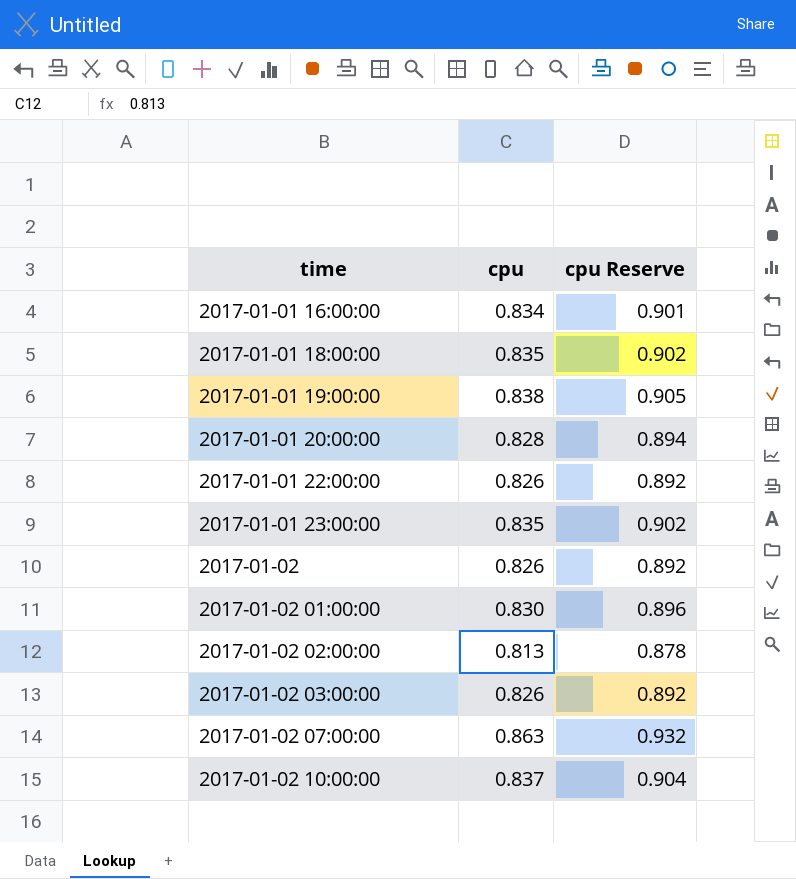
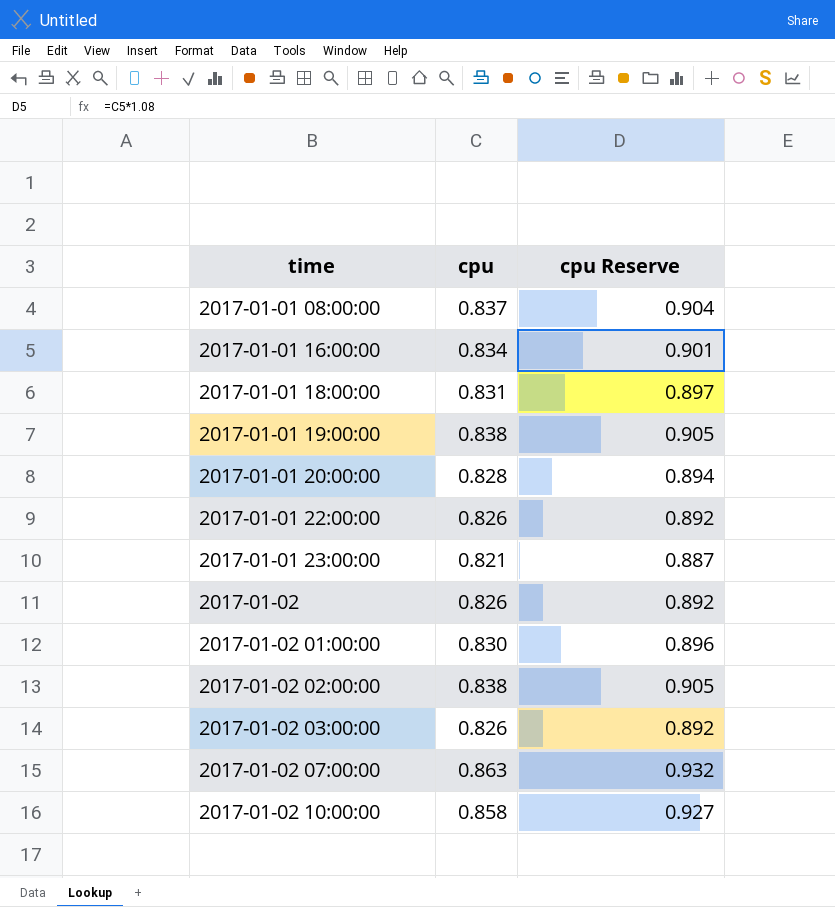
row 2017-01-01 08:00:00: none -> 0.837 | 0.904
2017-01-01 18:00:00 | cpu: 0.835 -> 0.831
2017-01-01 18:00:00 | cpu Reserve: 0.902 -> 0.897
2017-01-01 23:00:00 | cpu: 0.835 -> 0.821
2017-01-01 23:00:00 | cpu Reserve: 0.902 -> 0.887
2017-01-02 02:00:00 | cpu: 0.813 -> 0.838
2017-01-02 02:00:00 | cpu Reserve: 0.878 -> 0.905
2017-01-02 10:00:00 | cpu: 0.837 -> 0.858
2017-01-02 10:00:00 | cpu Reserve: 0.904 -> 0.927

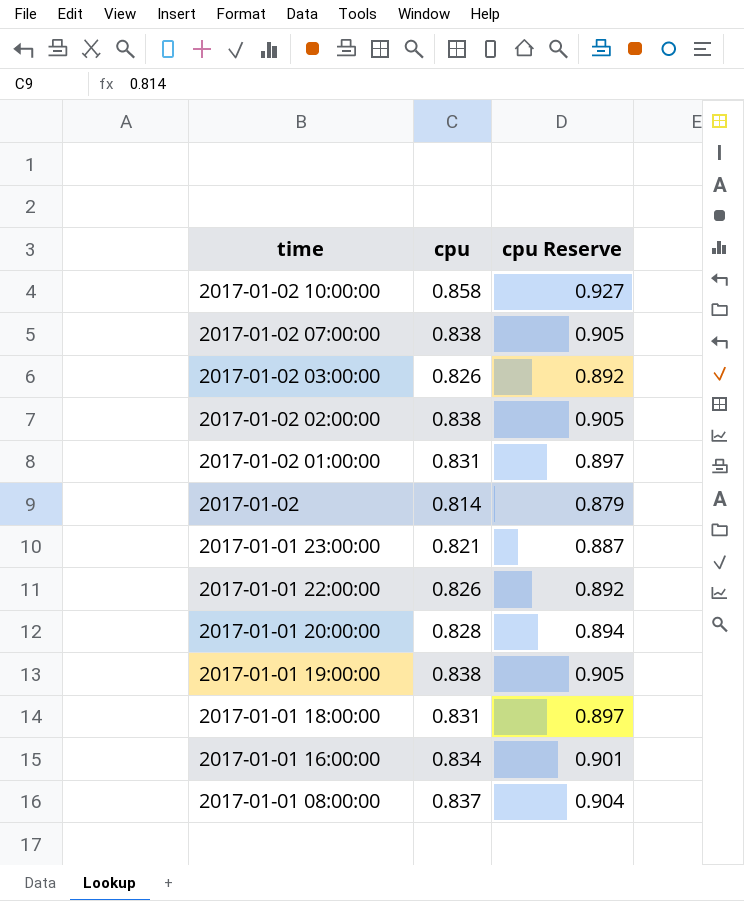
row order: time ascending -> time descending
2017-01-02 07:00:00 | cpu: 0.863 -> 0.838
2017-01-02 07:00:00 | cpu Reserve: 0.932 -> 0.905
2017-01-02 01:00:00 | cpu: 0.830 -> 0.831
2017-01-02 01:00:00 | cpu Reserve: 0.896 -> 0.897
2017-01-02 | cpu: 0.826 -> 0.814
2017-01-02 | cpu Reserve: 0.892 -> 0.879

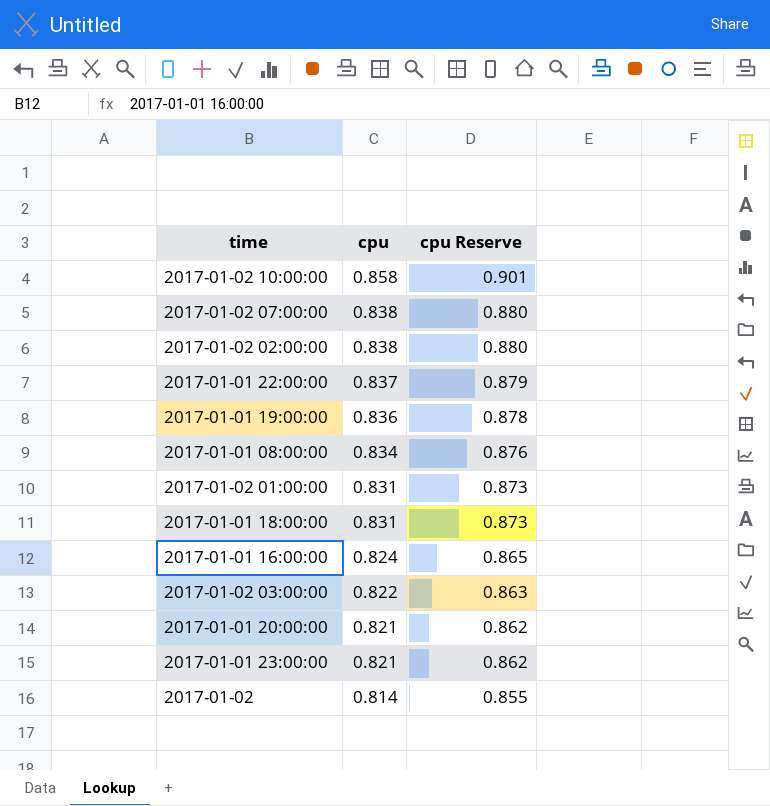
row order: time descending -> cpu descending
column cpu Reserve | formula: [cpu] * 1.08 -> [cpu] * 1.05
2017-01-01 22:00:00 | cpu: 0.826 -> 0.837
2017-01-01 19:00:00 | cpu: 0.838 -> 0.836
2017-01-01 08:00:00 | cpu: 0.837 -> 0.834
2017-01-01 16:00:00 | cpu: 0.834 -> 0.824
2017-01-02 03:00:00 | cpu: 0.826 -> 0.822
2017-01-01 20:00:00 | cpu: 0.828 -> 0.821

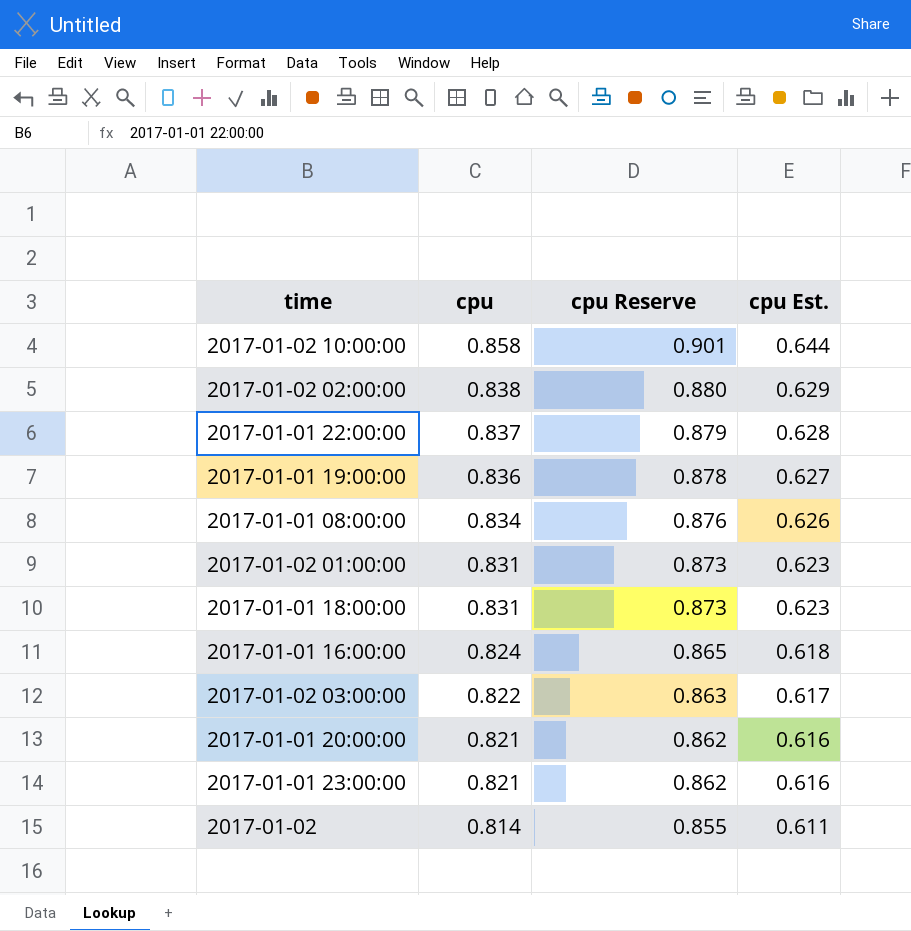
column cpu Est. | formula: none -> [cpu] * 0.75
row 2017-01-02 07:00:00: 0.838 | 0.880 -> none

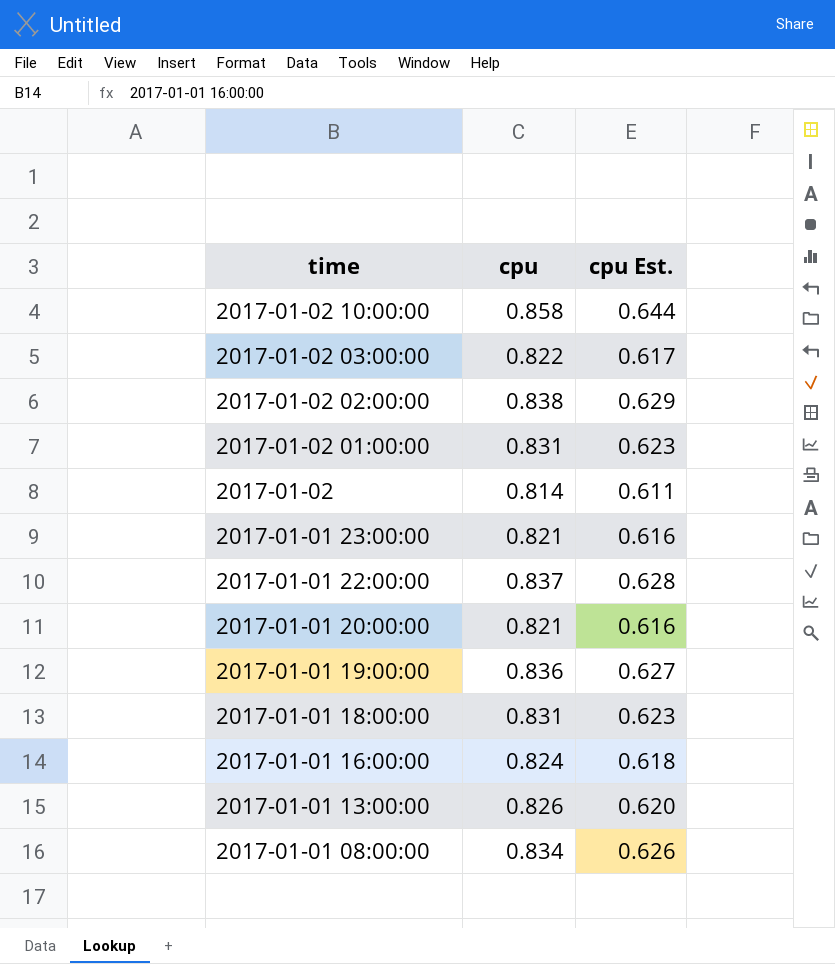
row order: cpu descending -> time descending
column cpu Reserve | formula: [cpu] * 1.05 -> none
row 2017-01-01 13:00:00: none -> 0.826 | 0.620

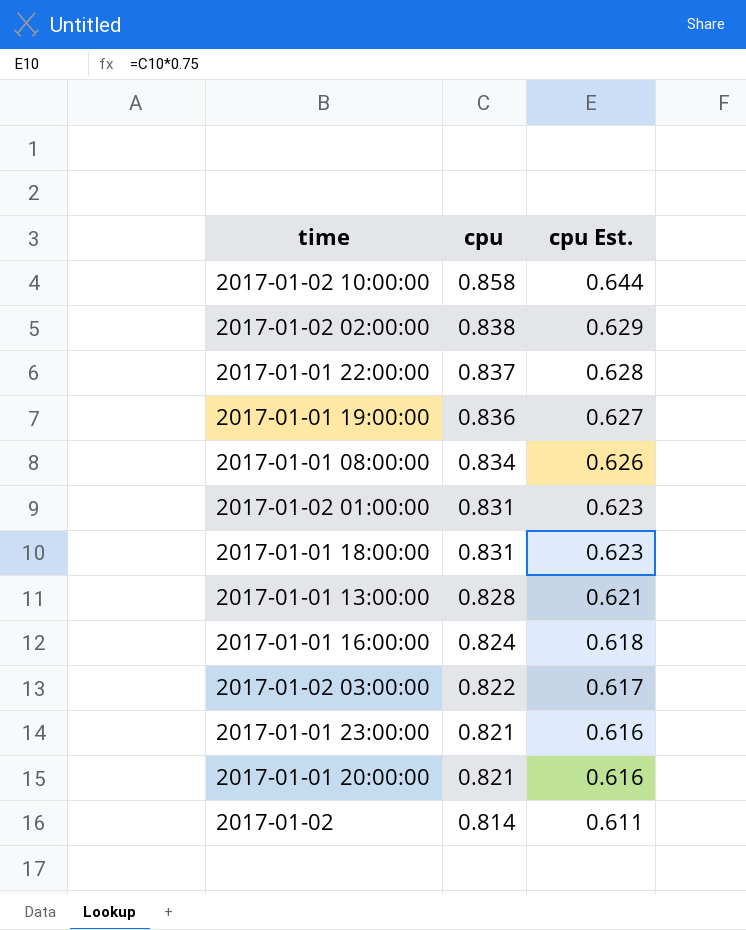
row order: time descending -> cpu descending
2017-01-01 13:00:00 | cpu: 0.826 -> 0.828
2017-01-01 13:00:00 | cpu Est.: 0.620 -> 0.621

